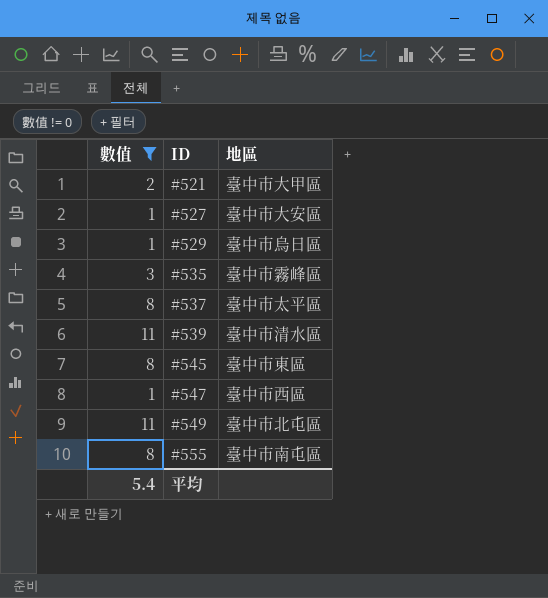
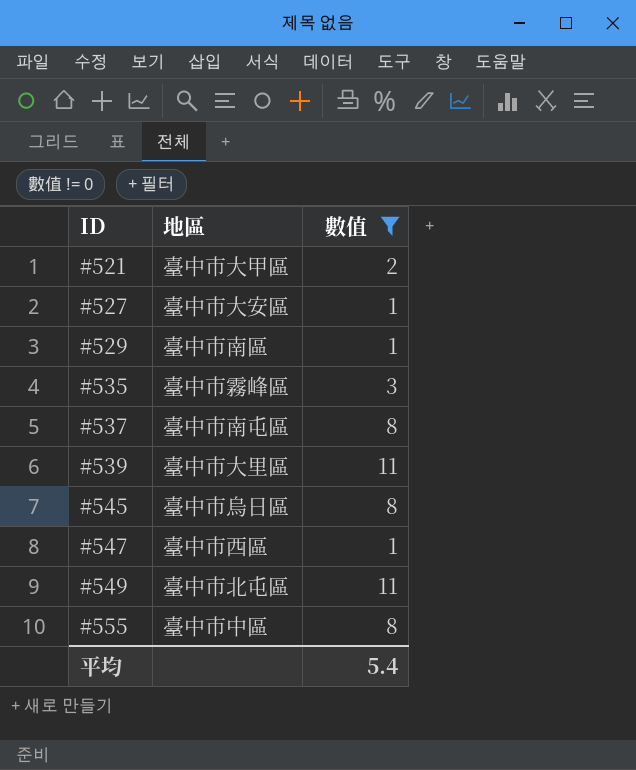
column 數值 | position: 1 -> 3
#529 | 地區: 臺中市烏日區 -> 臺中市南區
#537 | 地區: 臺中市太平區 -> 臺中市南屯區
#539 | 地區: 臺中市清水區 -> 臺中市大里區
#545 | 地區: 臺中市東區 -> 臺中市烏日區
#555 | 地區: 臺中市南屯區 -> 臺中市中區

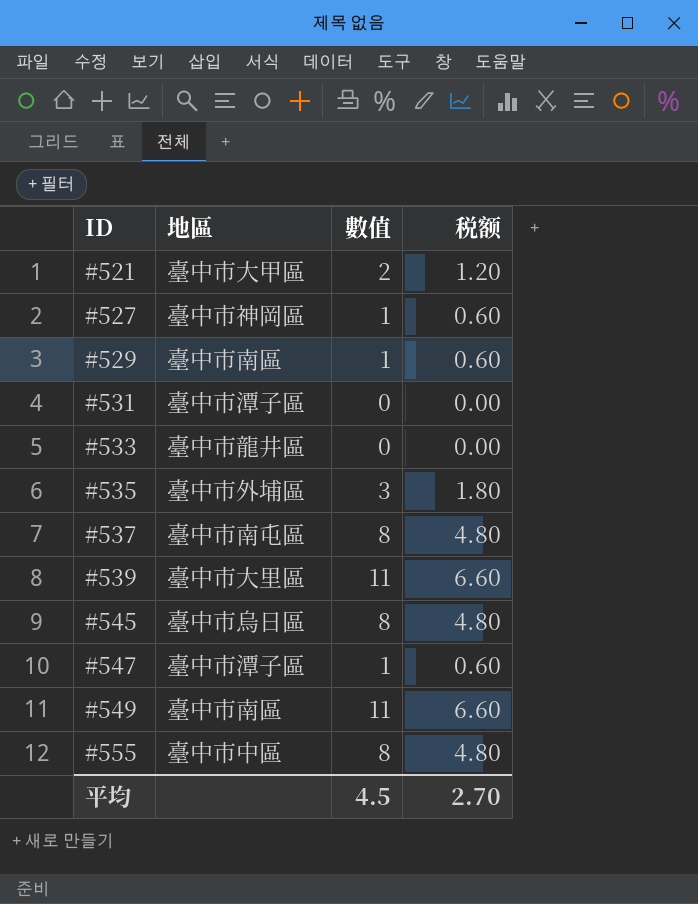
filter: 數值 != 0 -> none
column 税额 | formula: none -> [數值] * 0.6
#527 | 地區: 臺中市大安區 -> 臺中市神岡區
#535 | 地區: 臺中市霧峰區 -> 臺中市外埔區
#547 | 地區: 臺中市西區 -> 臺中市潭子區
#549 | 地區: 臺中市北屯區 -> 臺中市南區
平均 | 數值: 5.4 -> 4.5

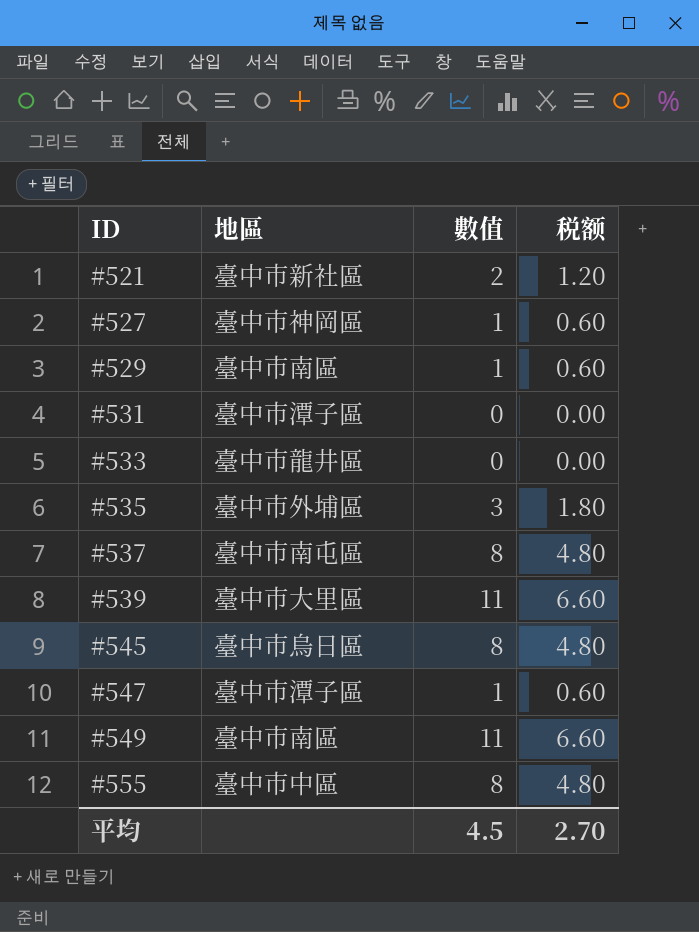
#521 | 地區: 臺中市大甲區 -> 臺中市新社區

